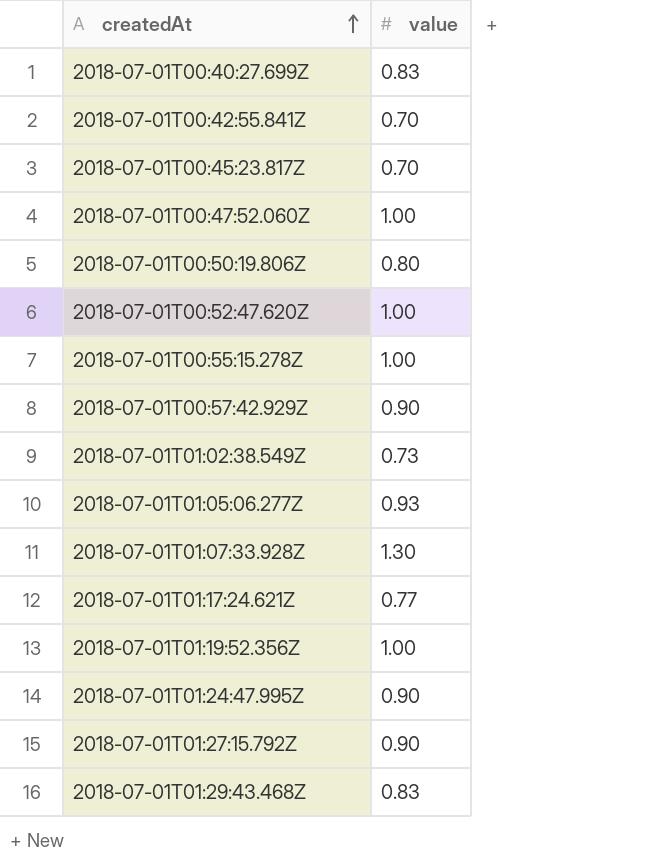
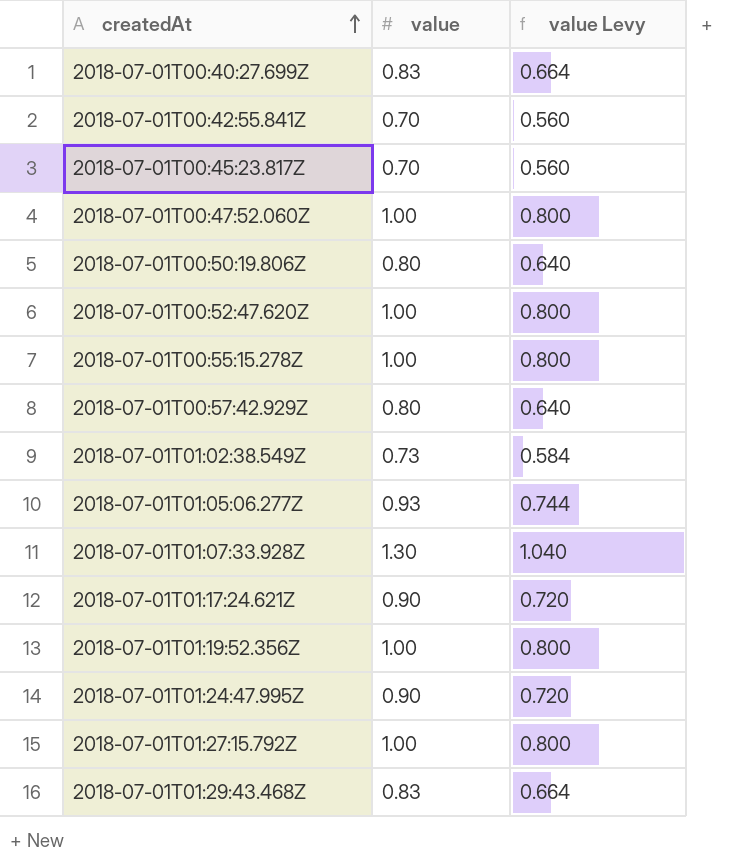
column value Levy | formula: none -> [value] * 0.8
2018-07-01T00:57:42.929Z | value: 0.90 -> 0.80
2018-07-01T01:17:24.621Z | value: 0.77 -> 0.90
2018-07-01T01:27:15.792Z | value: 0.90 -> 1.00

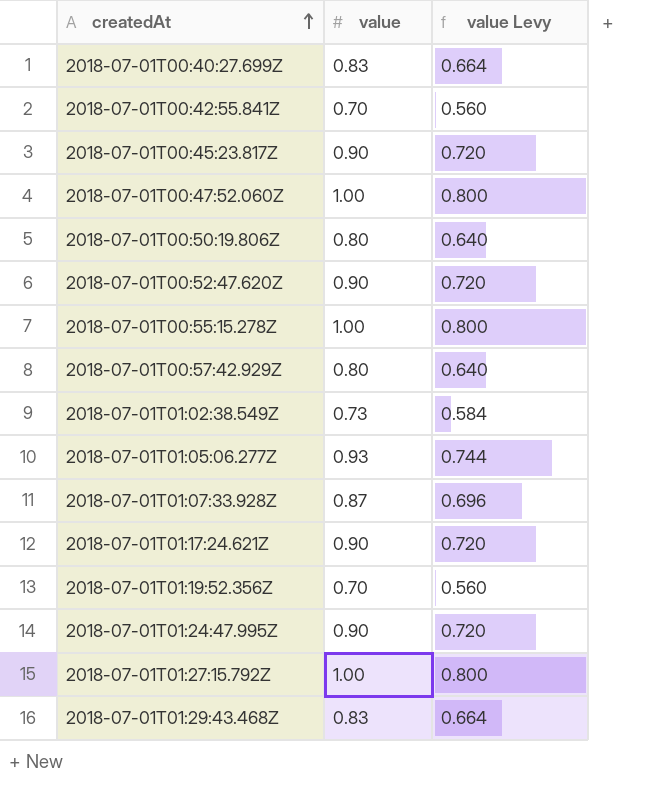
2018-07-01T00:45:23.817Z | value: 0.70 -> 0.90
2018-07-01T00:45:23.817Z | value Levy: 0.560 -> 0.720
2018-07-01T00:52:47.620Z | value: 1.00 -> 0.90
2018-07-01T00:52:47.620Z | value Levy: 0.800 -> 0.720
2018-07-01T01:07:33.928Z | value: 1.30 -> 0.87
2018-07-01T01:07:33.928Z | value Levy: 1.040 -> 0.696
2018-07-01T01:19:52.356Z | value: 1.00 -> 0.70
2018-07-01T01:19:52.356Z | value Levy: 0.800 -> 0.560

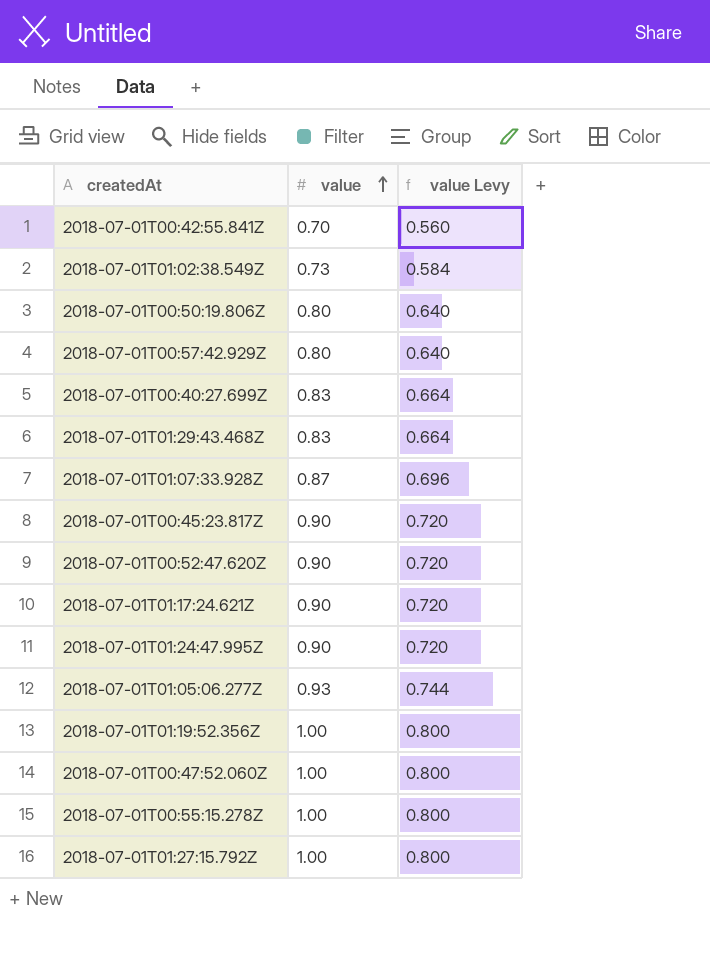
row order: createdAt ascending -> value ascending
2018-07-01T01:19:52.356Z | value: 0.70 -> 1.00
2018-07-01T01:19:52.356Z | value Levy: 0.560 -> 0.800

